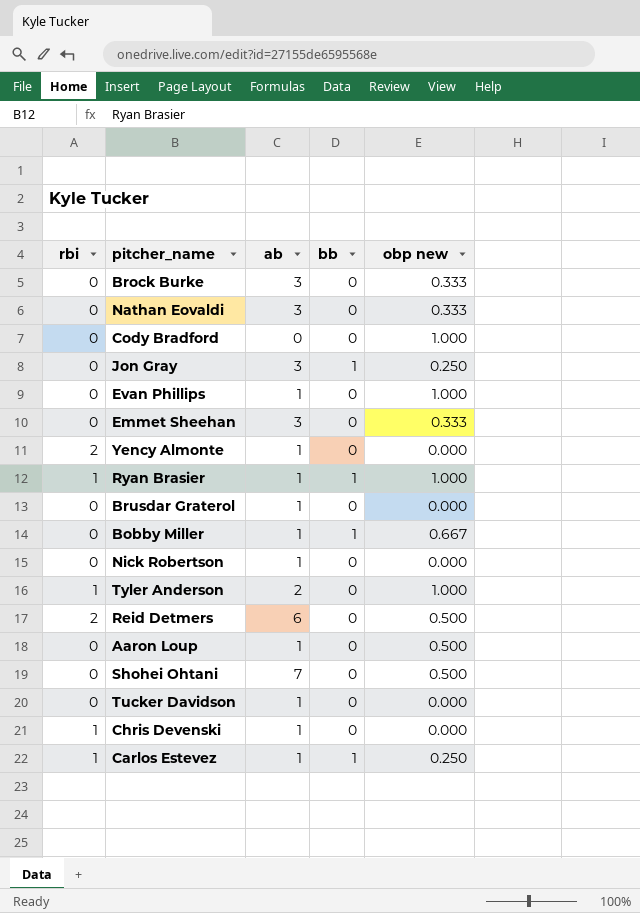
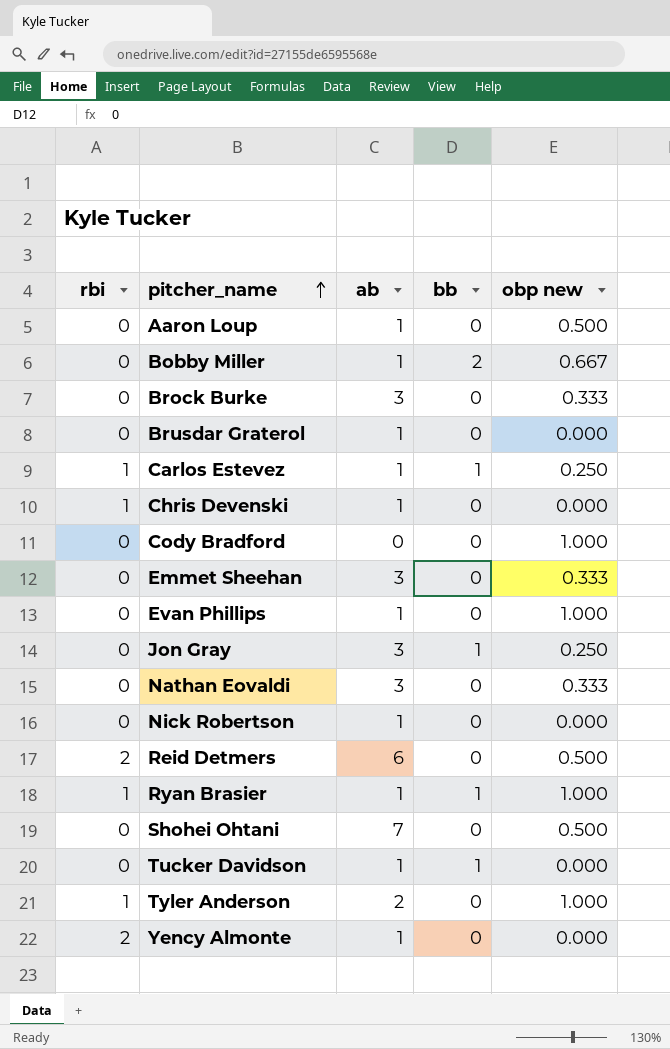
row order: none -> pitcher_name ascending
Bobby Miller | bb: 1 -> 2
Tucker Davidson | bb: 0 -> 1

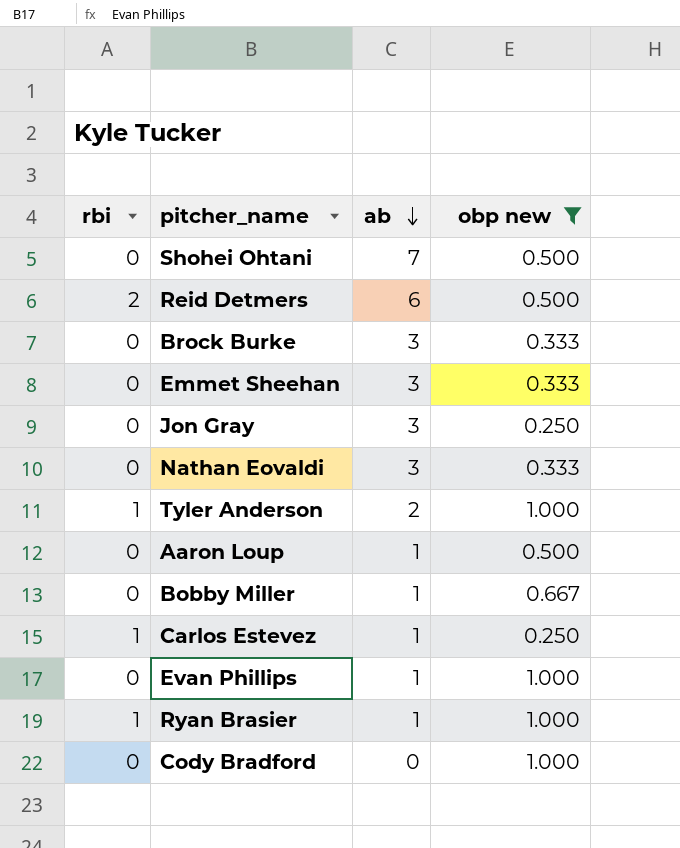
filter: none -> obp new != 0.000
row order: pitcher_name ascending -> ab descending
column bb | position: 4 -> none

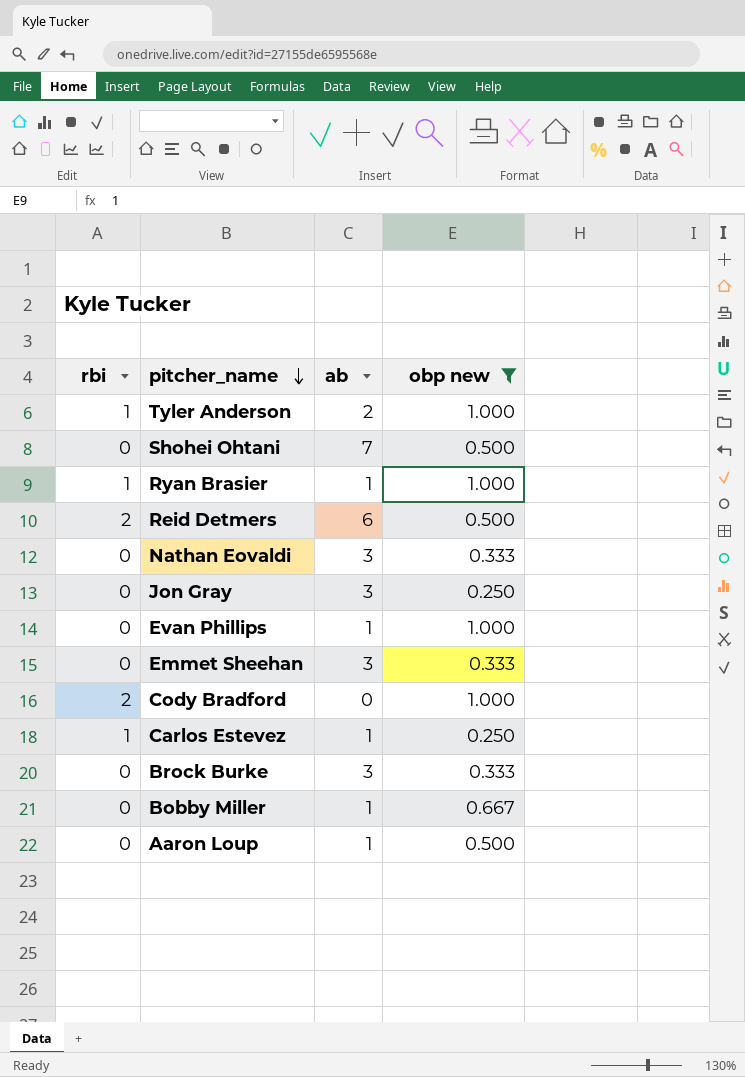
row order: ab descending -> pitcher_name descending
Cody Bradford | rbi: 0 -> 2

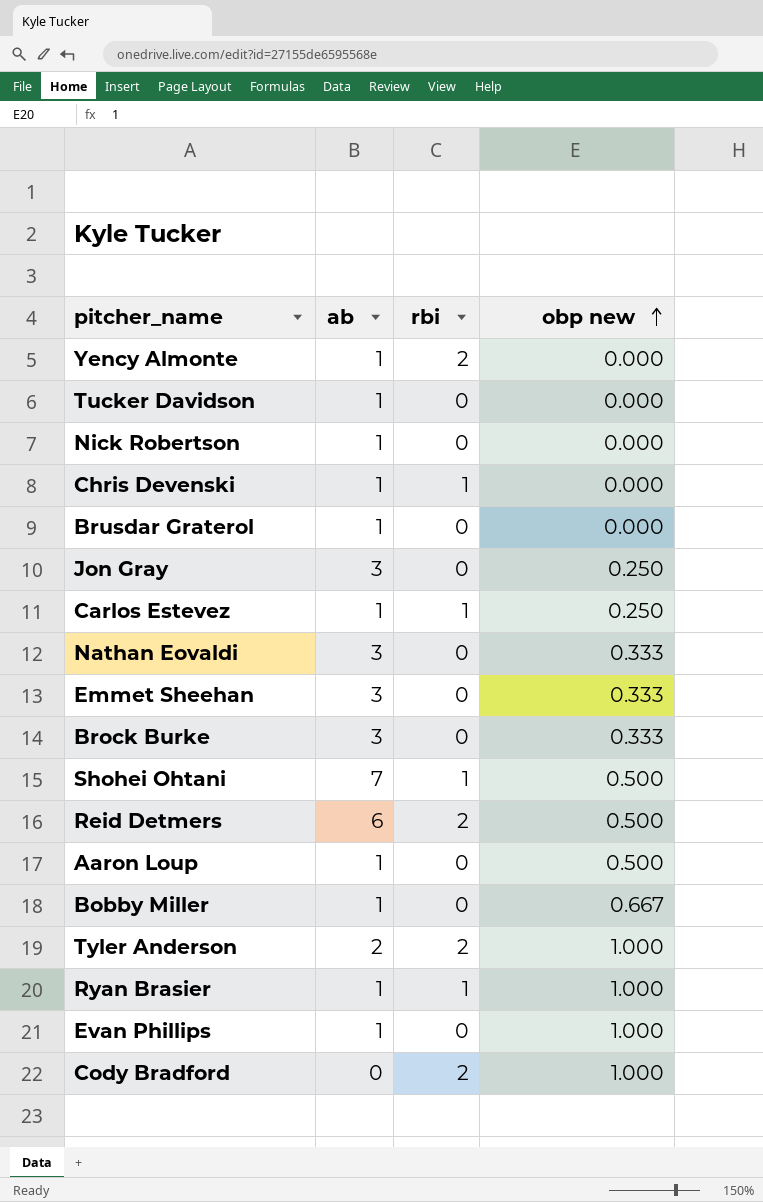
filter: obp new != 0.000 -> none
row order: pitcher_name descending -> obp new ascending
column rbi | position: 1 -> 3
Shohei Ohtani | rbi: 0 -> 1
Tyler Anderson | rbi: 1 -> 2

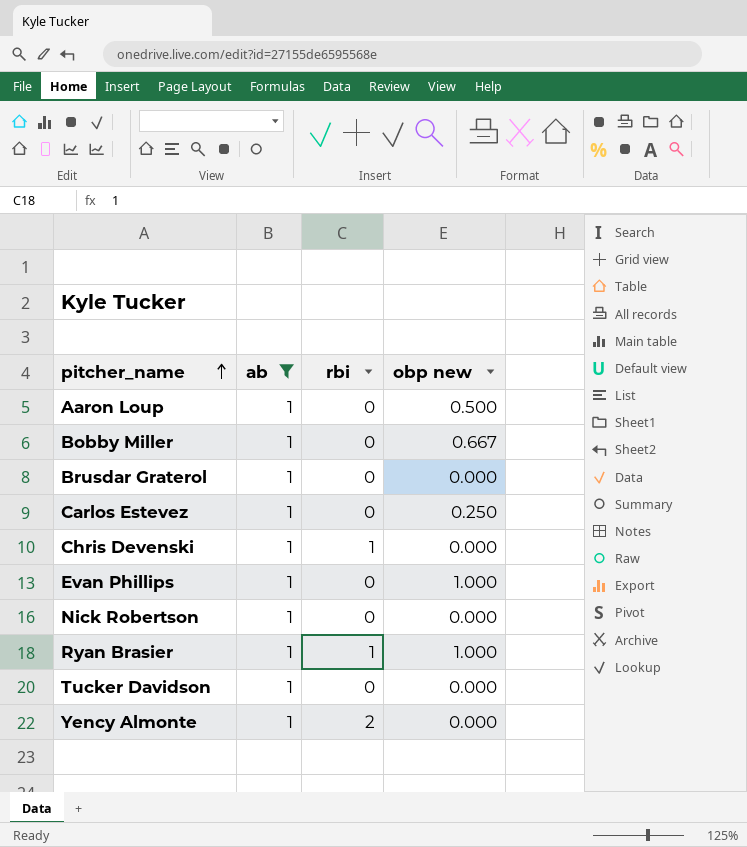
filter: none -> ab = 1
row order: obp new ascending -> pitcher_name ascending
Carlos Estevez | rbi: 1 -> 0

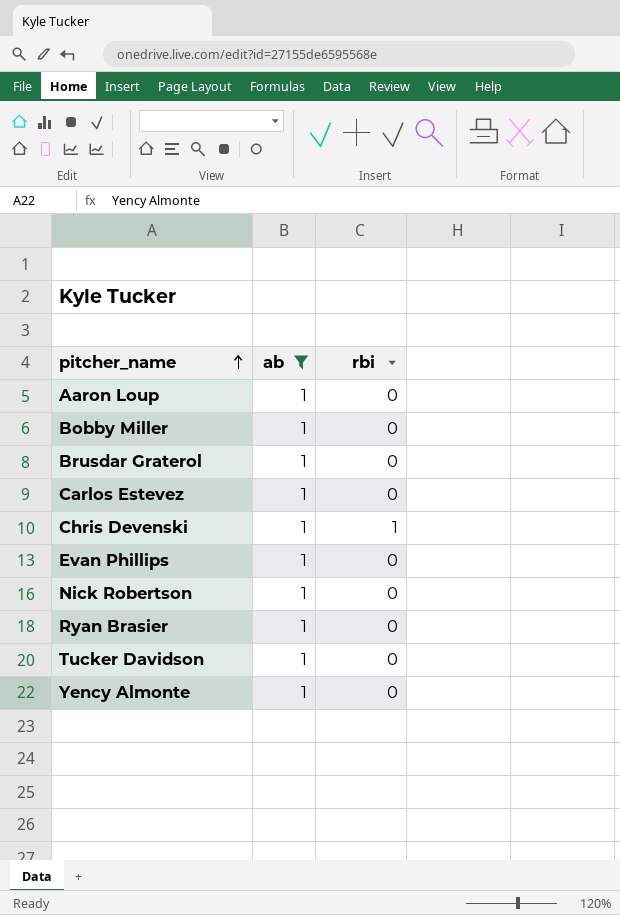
column obp new | position: 4 -> none
Ryan Brasier | rbi: 1 -> 0
Yency Almonte | rbi: 2 -> 0

